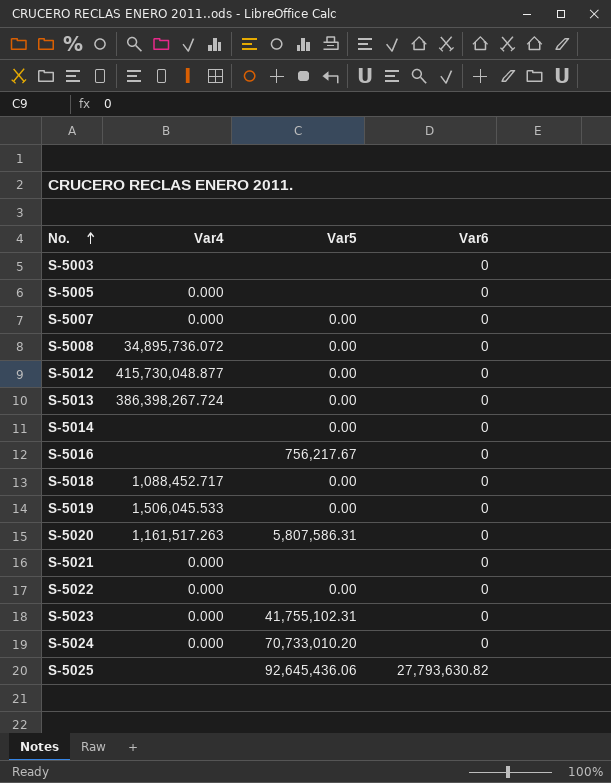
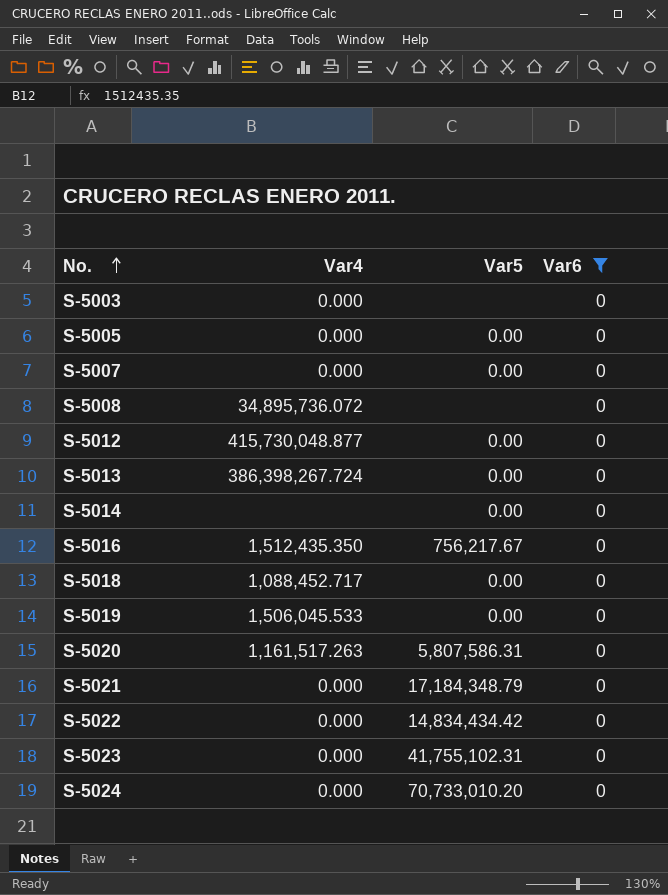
filter: none -> Var6 = 0
S-5003 | Var4: none -> 0.000
S-5005 | Var5: none -> 0.00
S-5008 | Var5: 0.00 -> none
S-5016 | Var4: none -> 1,512,435.350
S-5021 | Var5: none -> 17,184,348.79
S-5022 | Var5: 0.00 -> 14,834,434.42

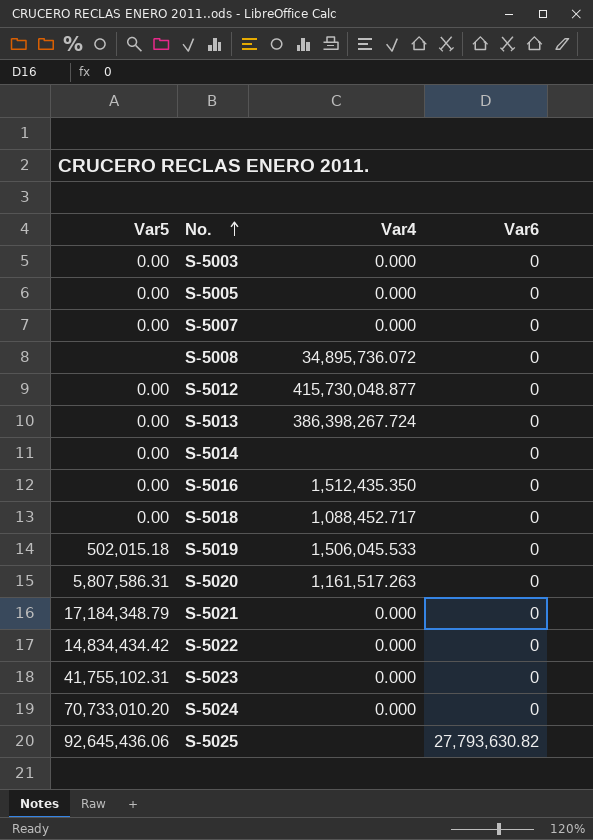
filter: Var6 = 0 -> none
column Var5 | position: 3 -> 1
S-5003 | Var5: none -> 0.00
S-5016 | Var5: 756,217.67 -> 0.00
S-5019 | Var5: 0.00 -> 502,015.18

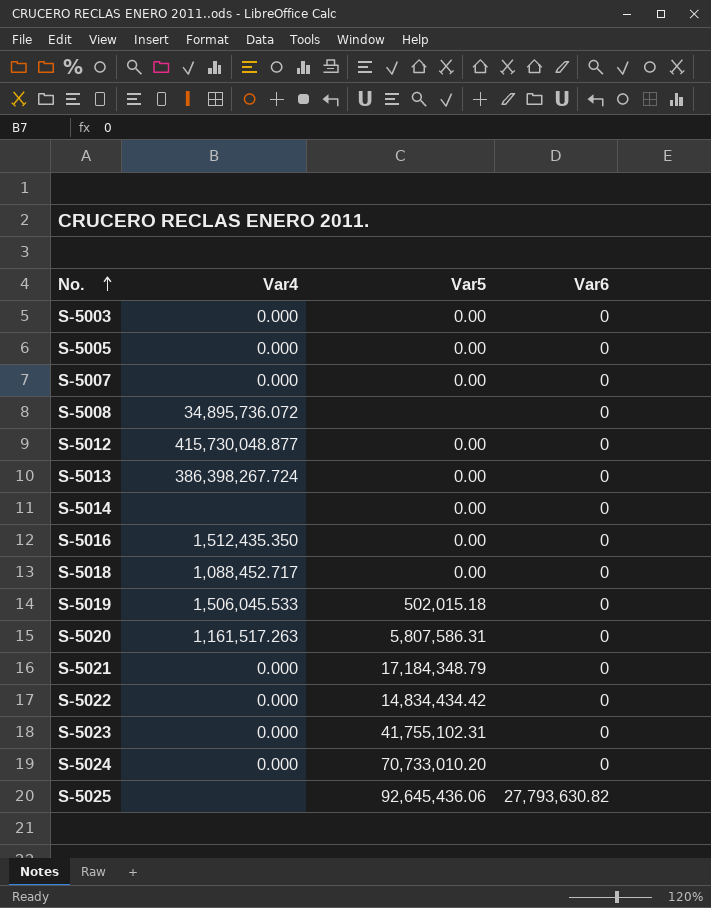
column Var5 | position: 1 -> 3

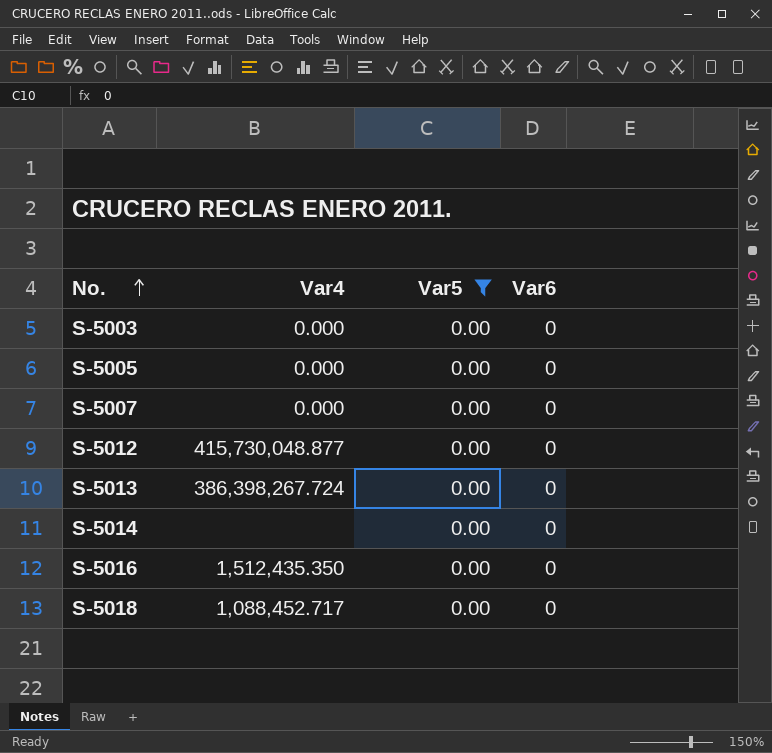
filter: none -> Var5 = 0.00

